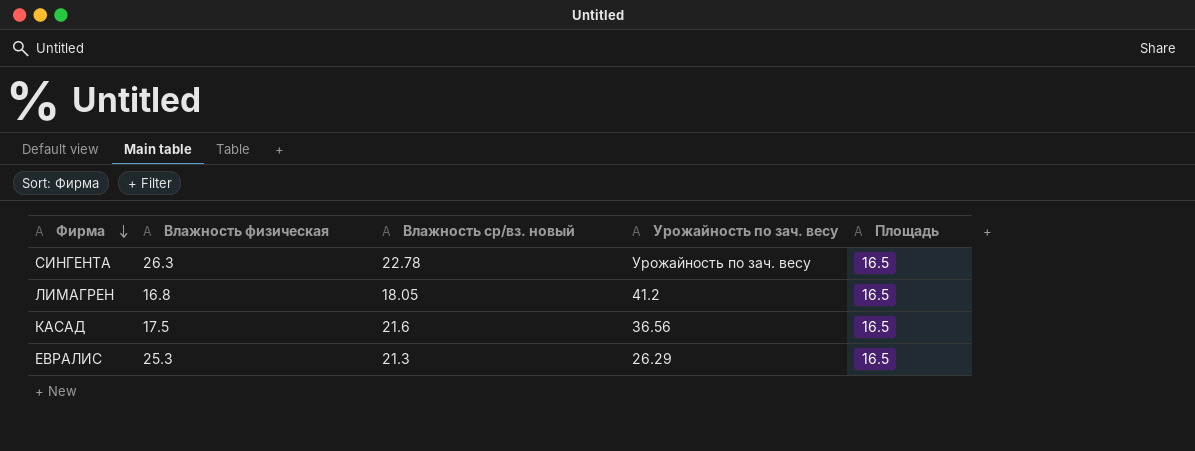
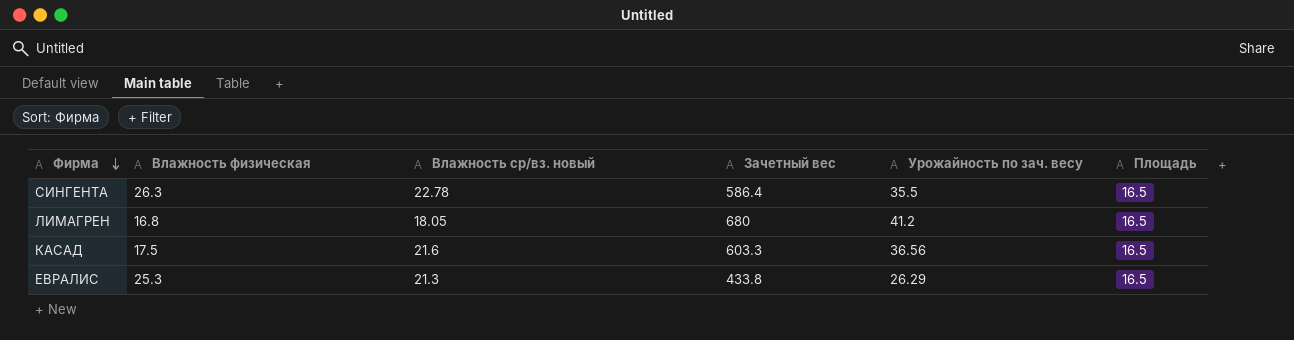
column Зачетный вес | position: none -> 4
СИНГЕНТА | Урожайность по зач. весу: Урожайность по зач. весу -> 35.5

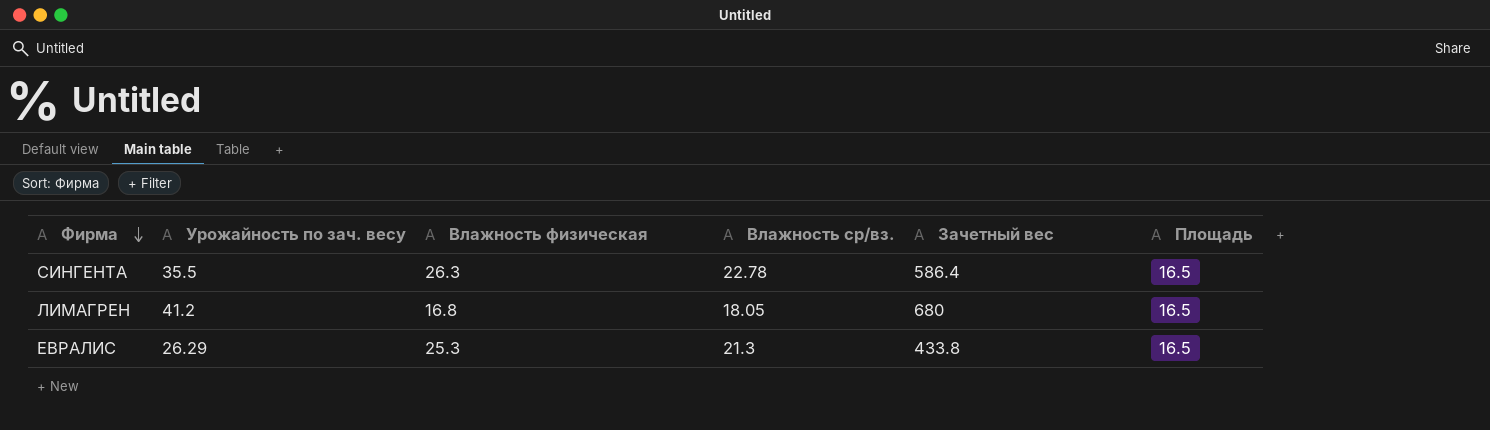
column Урожайность по зач. весу | position: 5 -> 2
column name: Влажность ср/вз. новый -> Влажность ср/вз.
row КАСАД: 17.5 | 21.6 | 603.3 | 36.56 | 16.5 -> none

